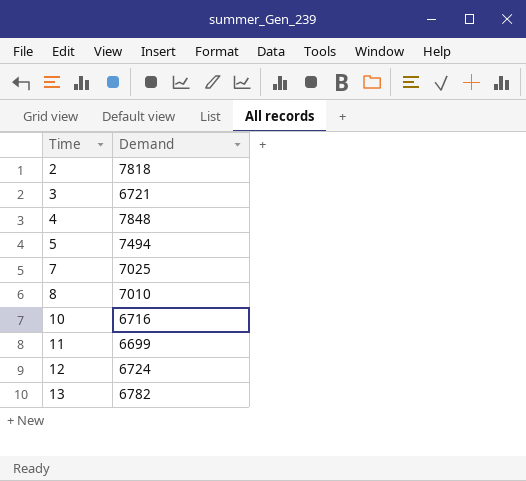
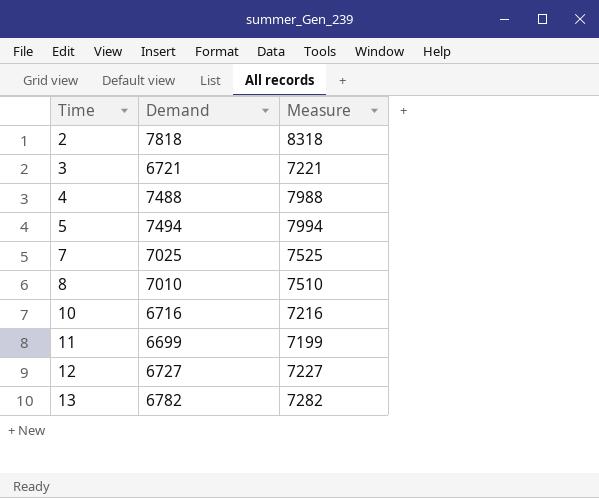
column Measure | formula: none -> [Demand] + 500
4 | Demand: 7848 -> 7488
12 | Demand: 6724 -> 6727

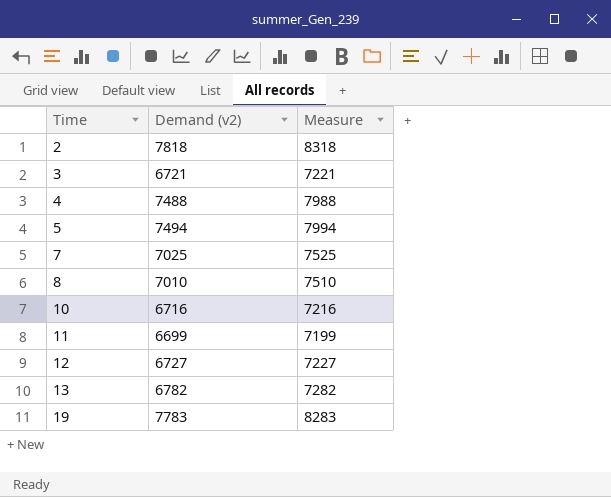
column name: Demand -> Demand (v2)
row 19: none -> 7783 | 8283

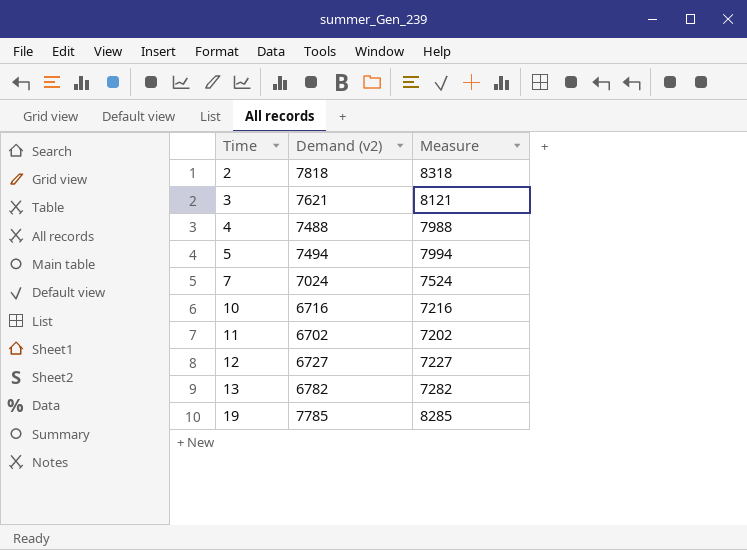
row 8: 7010 | 7510 -> none
3 | Demand (v2): 6721 -> 7621
3 | Measure: 7221 -> 8121
7 | Demand (v2): 7025 -> 7024
7 | Measure: 7525 -> 7524
11 | Demand (v2): 6699 -> 6702
11 | Measure: 7199 -> 7202
19 | Demand (v2): 7783 -> 7785
19 | Measure: 8283 -> 8285

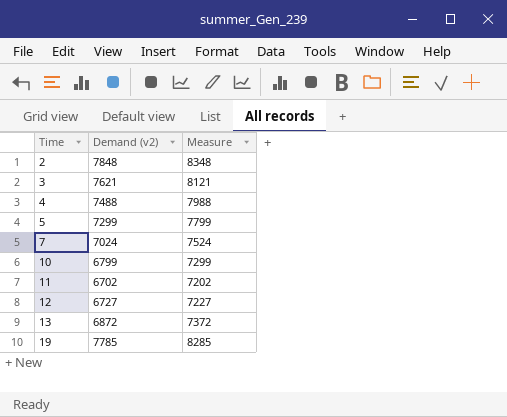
2 | Demand (v2): 7818 -> 7848
2 | Measure: 8318 -> 8348
5 | Demand (v2): 7494 -> 7299
5 | Measure: 7994 -> 7799
10 | Demand (v2): 6716 -> 6799
10 | Measure: 7216 -> 7299
13 | Demand (v2): 6782 -> 6872
13 | Measure: 7282 -> 7372

